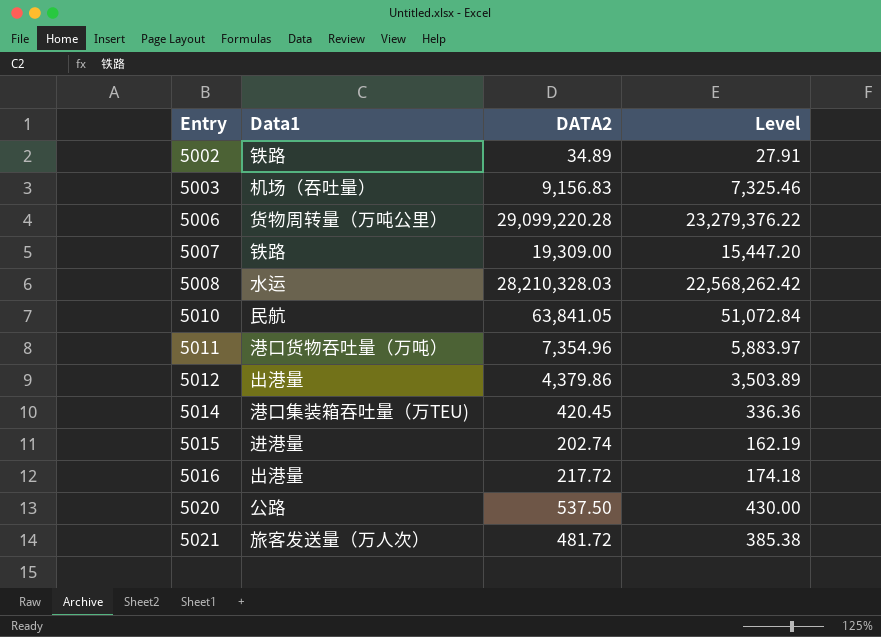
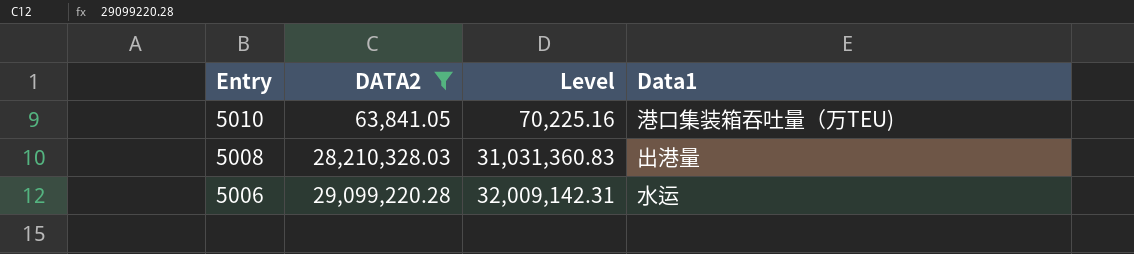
filter: none -> DATA2 >= 63,841.05
row order: Entry ascending -> Entry descending
column Level | formula: [DATA2] * 0.8 -> [DATA2] * 1.1
column Data1 | position: 2 -> 4
5010 | Data1: 民航 -> 港口集装箱吞吐量（万TEU)
5008 | Data1: 水运 -> 出港量
5006 | Data1: 货物周转量（万吨公里） -> 水运

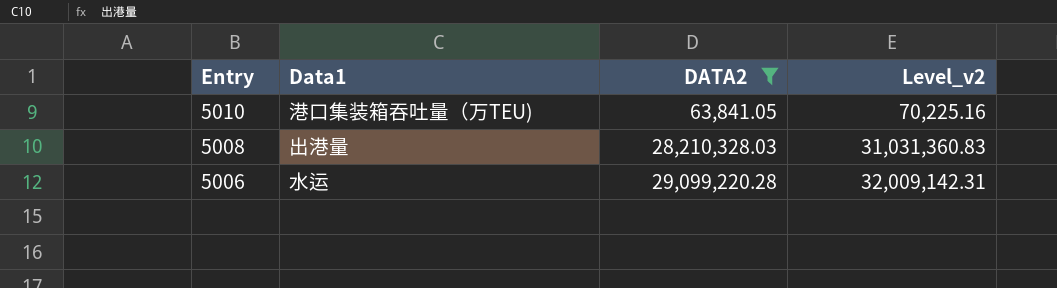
column Data1 | position: 4 -> 2
column name: Level -> Level_v2

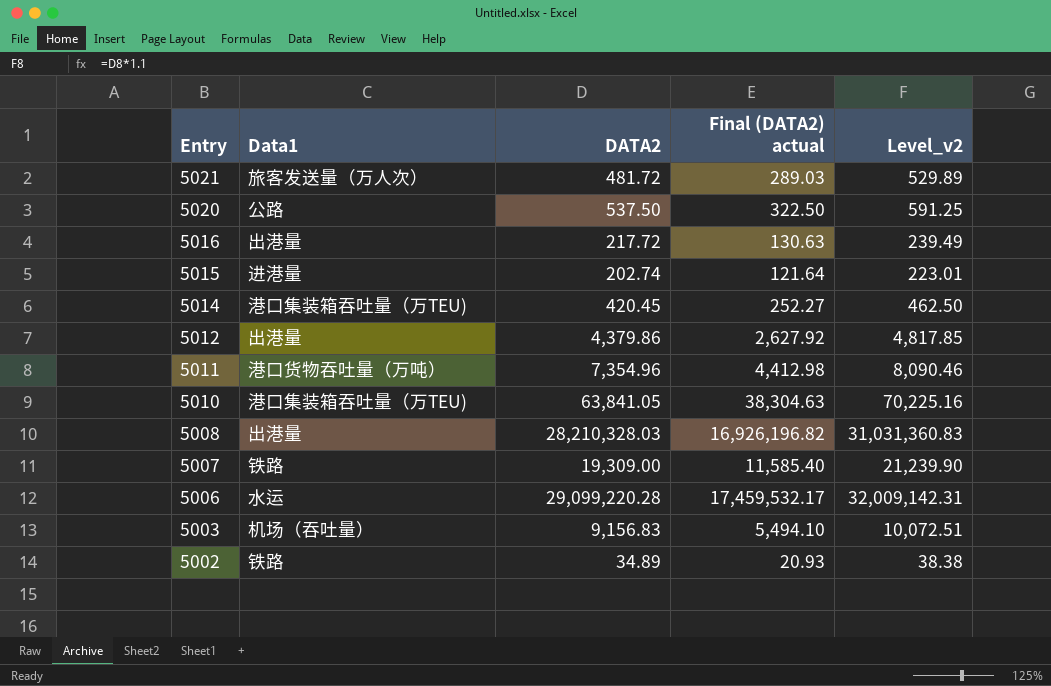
filter: DATA2 >= 63,841.05 -> none
column Final (DATA2) actual | formula: none -> [DATA2] * 0.6

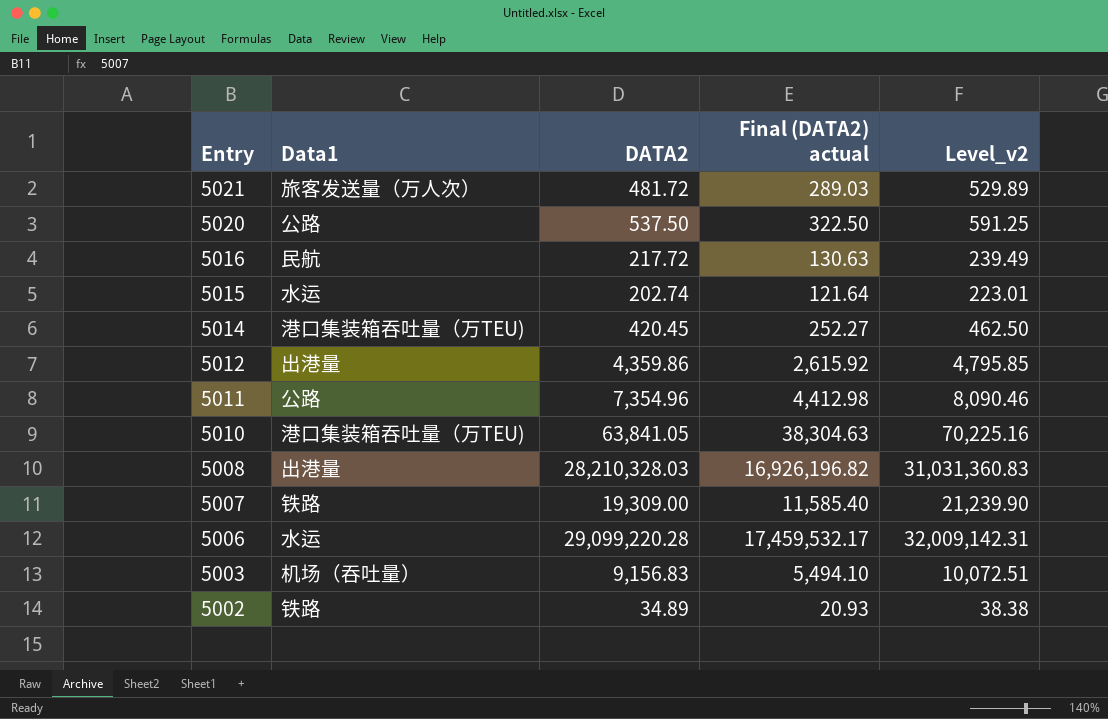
5016 | Data1: 出港量 -> 民航
5015 | Data1: 进港量 -> 水运
5012 | DATA2: 4,379.86 -> 4,359.86
5012 | Final (DATA2) actual: 2,627.92 -> 2,615.92
5012 | Level_v2: 4,817.85 -> 4,795.85
5011 | Data1: 港口货物吞吐量（万吨） -> 公路

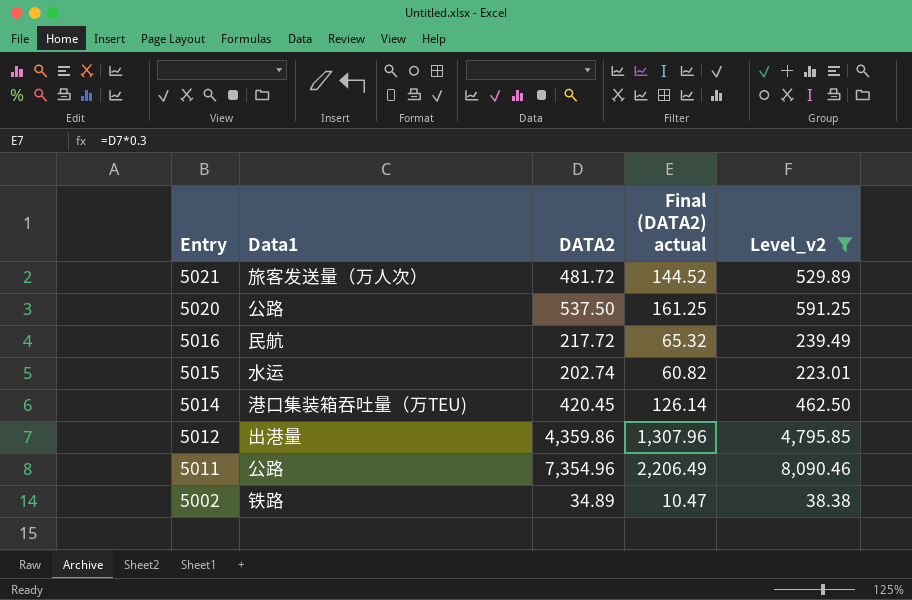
filter: none -> Level_v2 <= 8,090.46
column Final (DATA2) actual | formula: [DATA2] * 0.6 -> [DATA2] * 0.3

